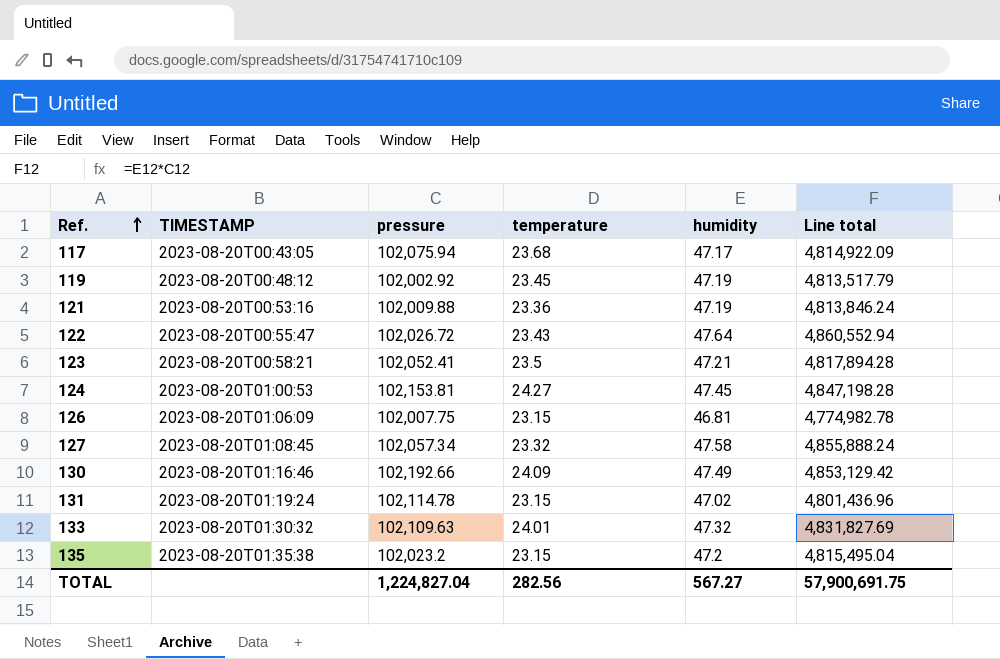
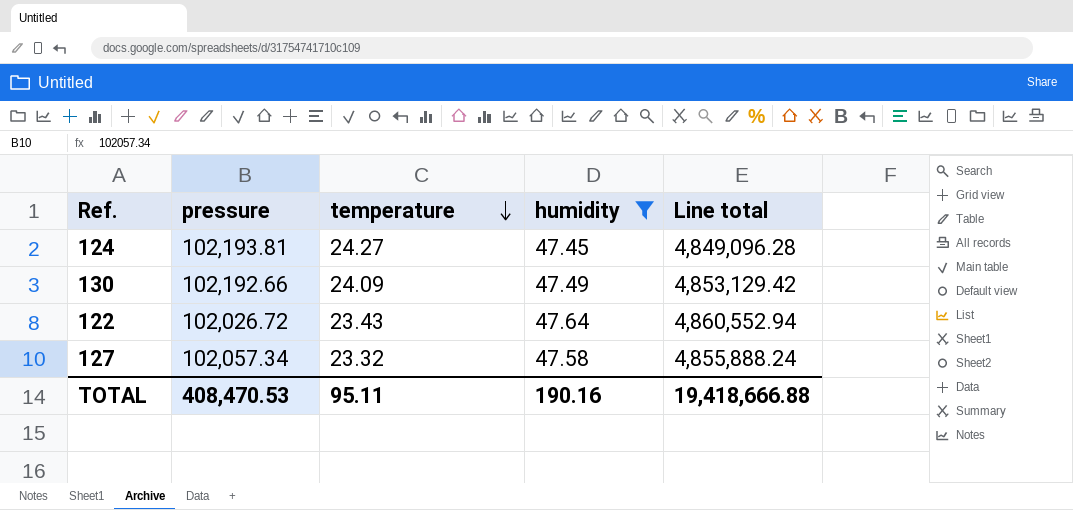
filter: none -> humidity >= 47.45
row order: Ref. ascending -> temperature descending
column TIMESTAMP | position: 2 -> none
124 | pressure: 102,153.81 -> 102,193.81
124 | Line total: 4,847,198.28 -> 4,849,096.28
TOTAL | pressure: 1,224,827.04 -> 408,470.53
TOTAL | temperature: 282.56 -> 95.11
TOTAL | humidity: 567.27 -> 190.16
TOTAL | Line total: 57,900,691.75 -> 19,418,666.88

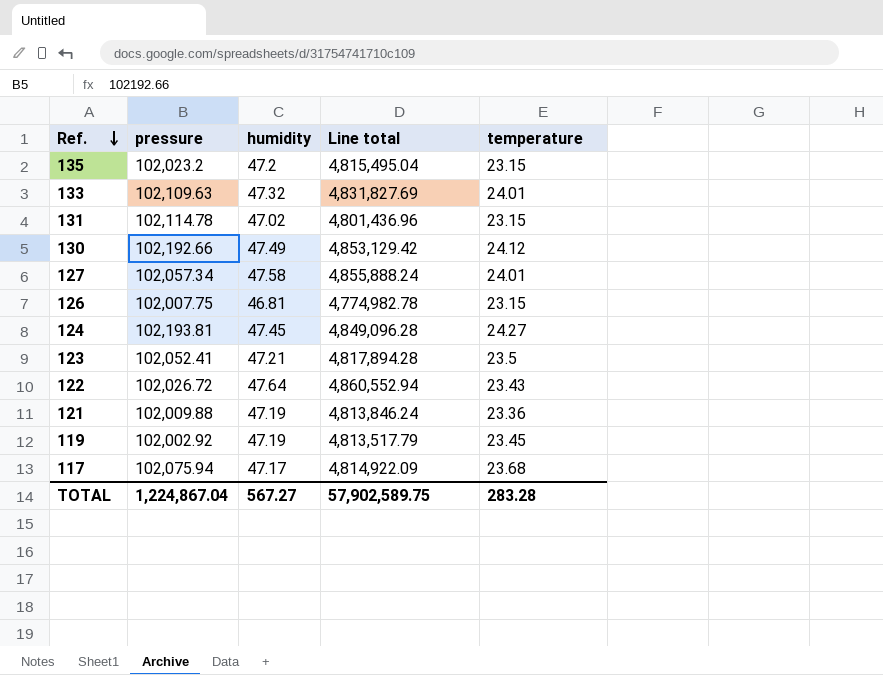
filter: humidity >= 47.45 -> none
row order: temperature descending -> Ref. descending
column temperature | position: 3 -> 5
130 | temperature: 24.09 -> 24.12
127 | temperature: 23.32 -> 24.01
TOTAL | pressure: 408,470.53 -> 1,224,867.04
TOTAL | humidity: 190.16 -> 567.27
TOTAL | Line total: 19,418,666.88 -> 57,902,589.75
TOTAL | temperature: 95.11 -> 283.28

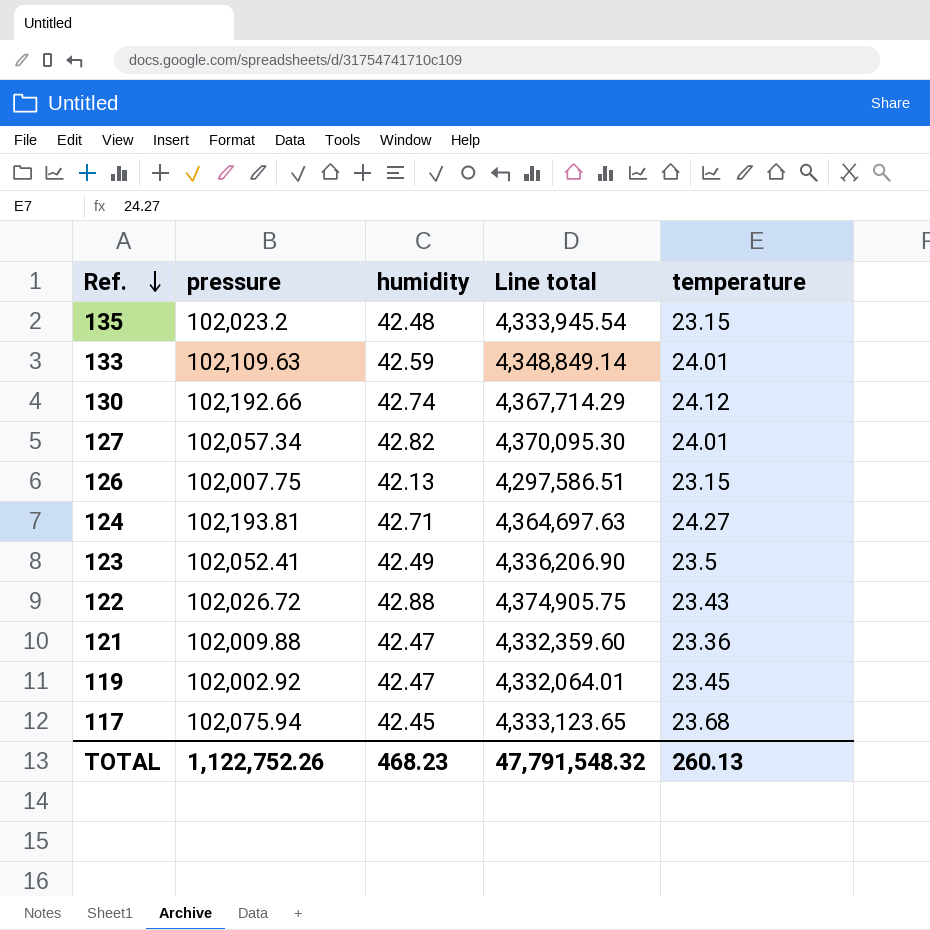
row 131: 102,114.78 | 47.02 | 4,801,436.96 | 23.15 -> none
135 | humidity: 47.2 -> 42.48
135 | Line total: 4,815,495.04 -> 4,333,945.54
133 | humidity: 47.32 -> 42.59
133 | Line total: 4,831,827.69 -> 4,348,849.14
130 | humidity: 47.49 -> 42.74
130 | Line total: 4,853,129.42 -> 4,367,714.29
127 | humidity: 47.58 -> 42.82
127 | Line total: 4,855,888.24 -> 4,370,095.30
126 | humidity: 46.81 -> 42.13
126 | Line total: 4,774,982.78 -> 4,297,586.51
124 | humidity: 47.45 -> 42.71
124 | Line total: 4,849,096.28 -> 4,364,697.63
123 | humidity: 47.21 -> 42.49
123 | Line total: 4,817,894.28 -> 4,336,206.90
122 | humidity: 47.64 -> 42.88
122 | Line total: 4,860,552.94 -> 4,374,905.75
121 | humidity: 47.19 -> 42.47
121 | Line total: 4,813,846.24 -> 4,332,359.60
119 | humidity: 47.19 -> 42.47
119 | Line total: 4,813,517.79 -> 4,332,064.01
117 | humidity: 47.17 -> 42.45
117 | Line total: 4,814,922.09 -> 4,333,123.65
TOTAL | pressure: 1,224,867.04 -> 1,122,752.26
TOTAL | humidity: 567.27 -> 468.23
TOTAL | Line total: 57,902,589.75 -> 47,791,548.32
TOTAL | temperature: 283.28 -> 260.13

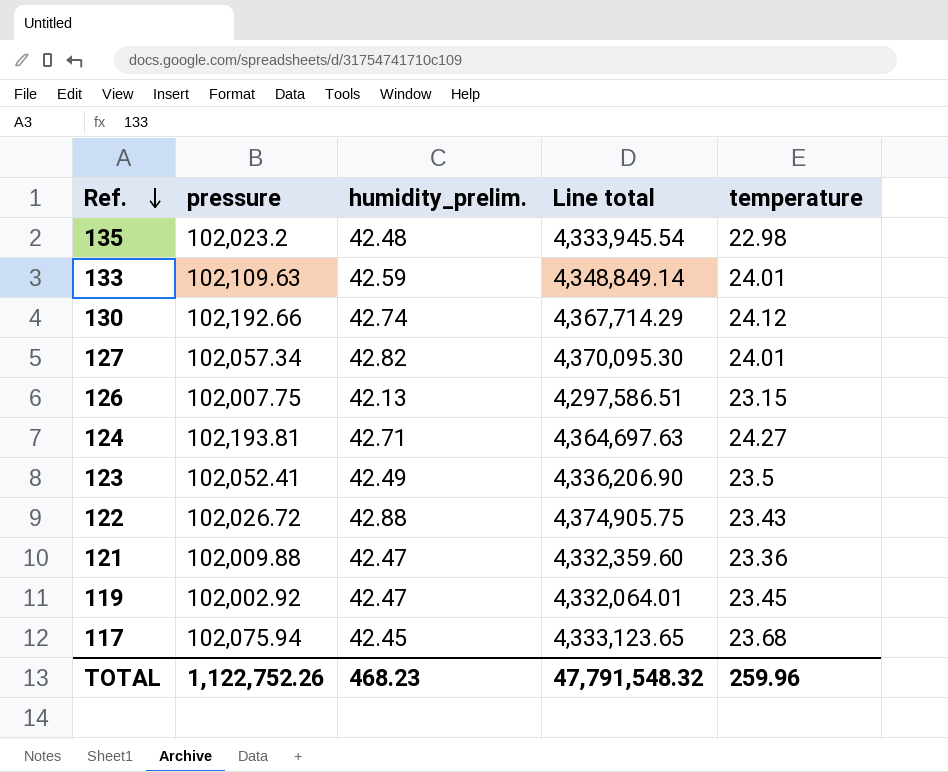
column name: humidity -> humidity_prelim.
135 | temperature: 23.15 -> 22.98
TOTAL | temperature: 260.13 -> 259.96

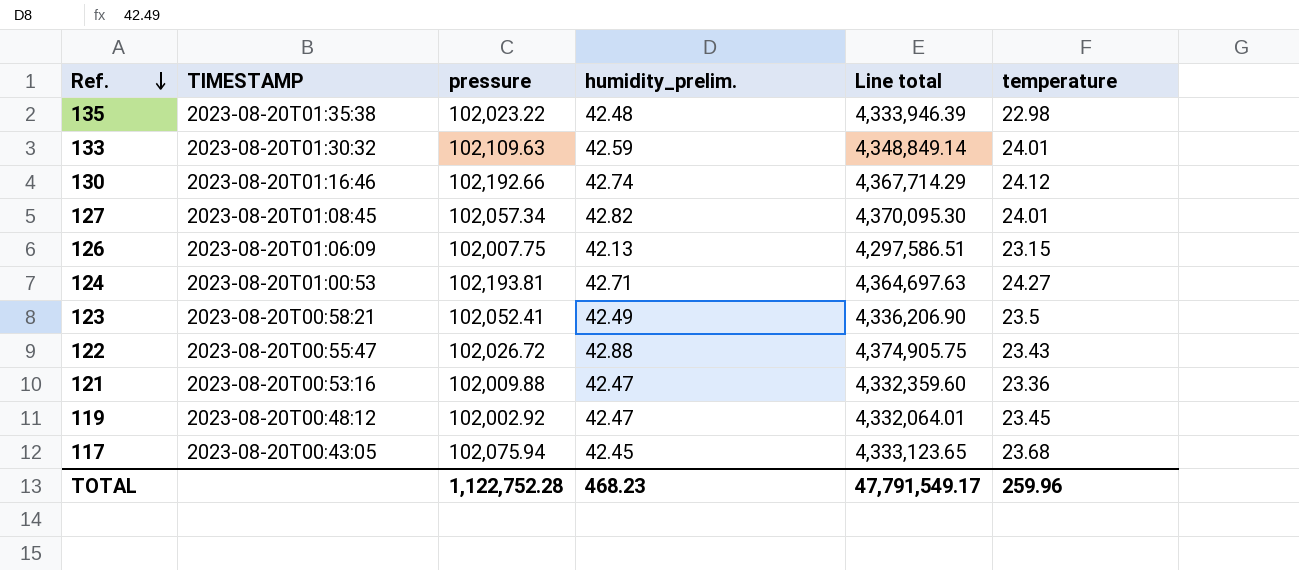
column TIMESTAMP | position: none -> 2
135 | pressure: 102,023.2 -> 102,023.22
135 | Line total: 4,333,945.54 -> 4,333,946.39
TOTAL | pressure: 1,122,752.26 -> 1,122,752.28
TOTAL | Line total: 47,791,548.32 -> 47,791,549.17

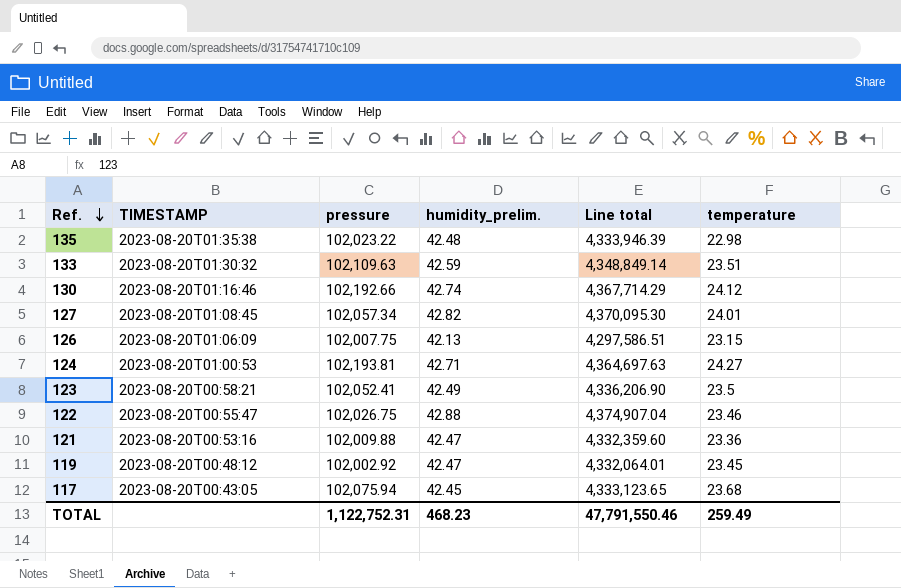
133 | temperature: 24.01 -> 23.51
122 | pressure: 102,026.72 -> 102,026.75
122 | Line total: 4,374,905.75 -> 4,374,907.04
122 | temperature: 23.43 -> 23.46
TOTAL | pressure: 1,122,752.28 -> 1,122,752.31
TOTAL | Line total: 47,791,549.17 -> 47,791,550.46
TOTAL | temperature: 259.96 -> 259.49

